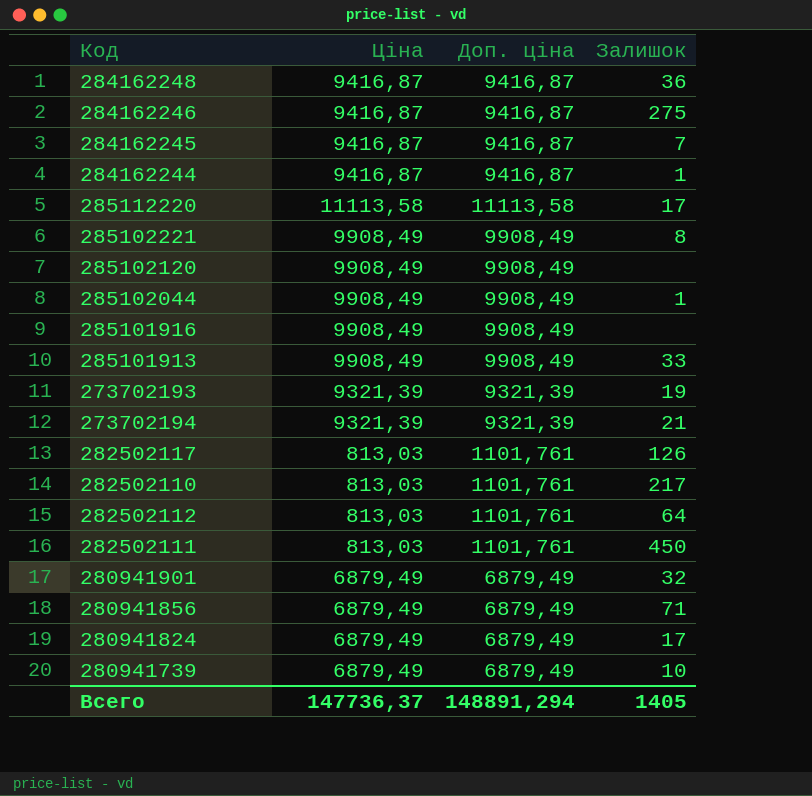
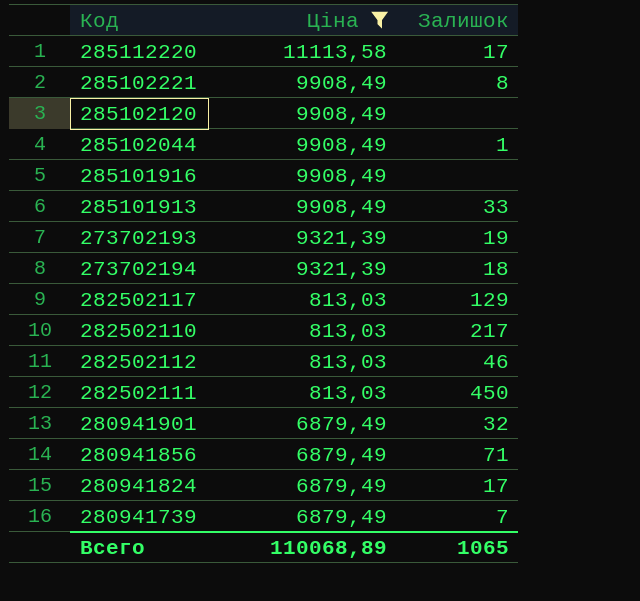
filter: none -> Ціна != 9416,87
column Доп. ціна | position: 3 -> none
273702194 | Залишок: 21 -> 18
282502117 | Залишок: 126 -> 129
282502112 | Залишок: 64 -> 46
280941739 | Залишок: 10 -> 7
Всего | Ціна: 147736,37 -> 110068,89
Всего | Залишок: 1405 -> 1065

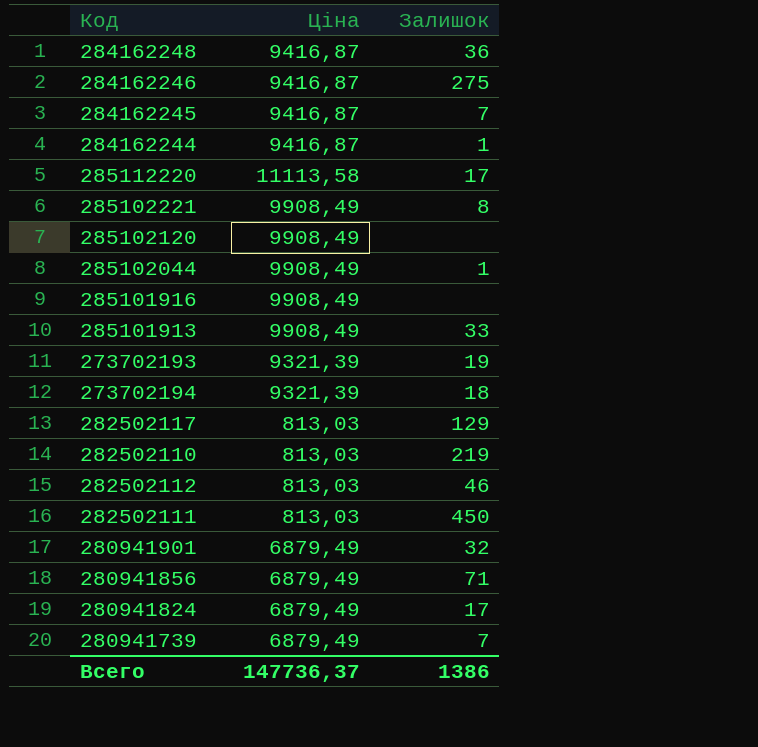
filter: Ціна != 9416,87 -> none
282502110 | Залишок: 217 -> 219
Всего | Ціна: 110068,89 -> 147736,37
Всего | Залишок: 1065 -> 1386

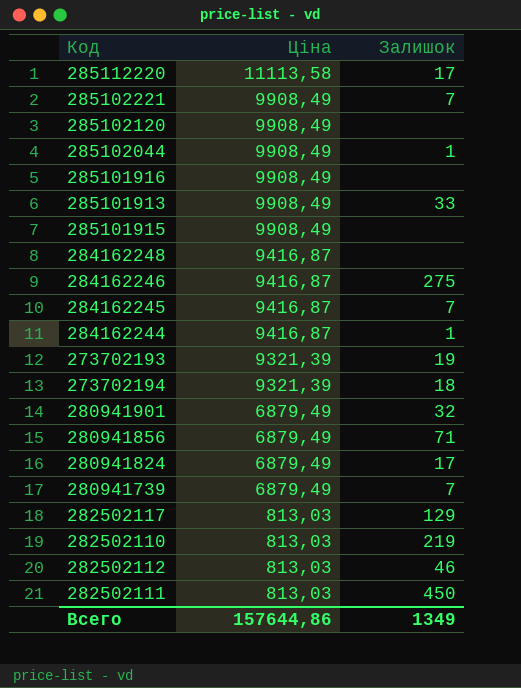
row order: none -> Ціна descending
285102221 | Залишок: 8 -> 7
row 285101915: none -> 9908,49 | none
284162248 | Залишок: 36 -> none
Всего | Ціна: 147736,37 -> 157644,86
Всего | Залишок: 1386 -> 1349

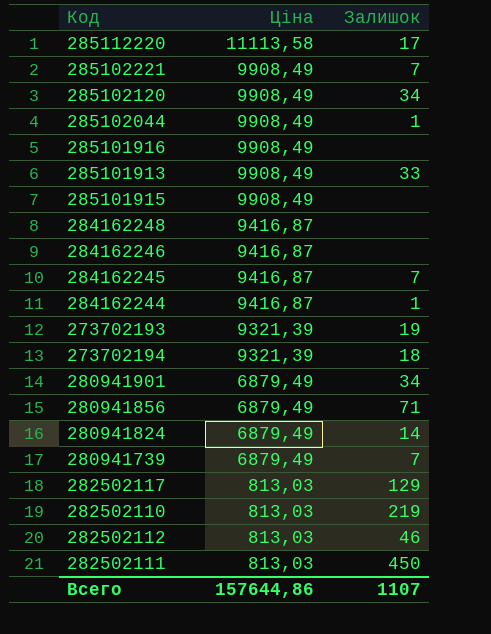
285102120 | Залишок: none -> 34
284162246 | Залишок: 275 -> none
280941901 | Залишок: 32 -> 34
280941824 | Залишок: 17 -> 14
Всего | Залишок: 1349 -> 1107

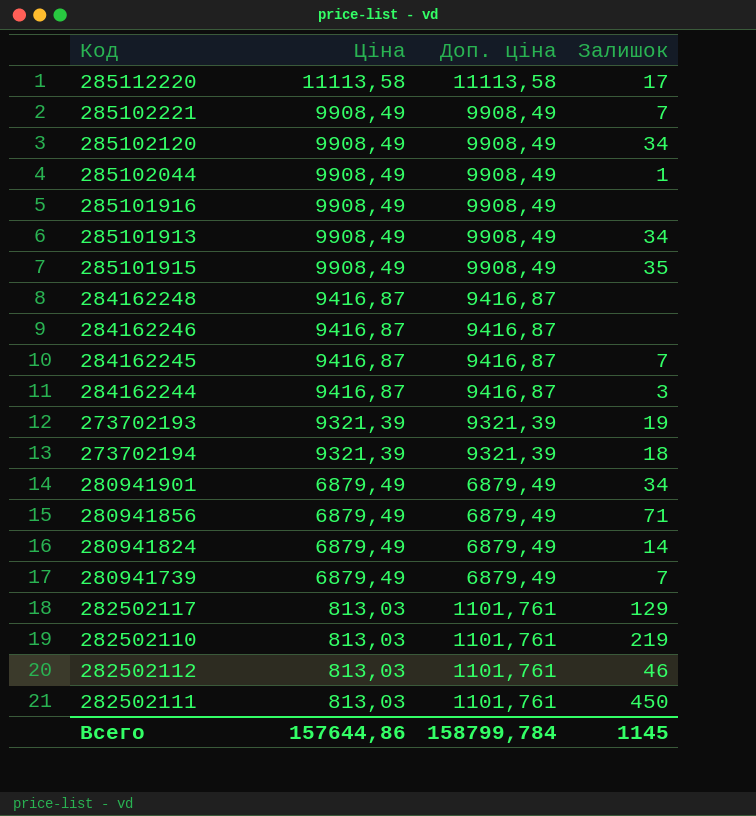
column Доп. ціна | position: none -> 3
285101913 | Залишок: 33 -> 34
285101915 | Залишок: none -> 35
284162244 | Залишок: 1 -> 3
Всего | Залишок: 1107 -> 1145

